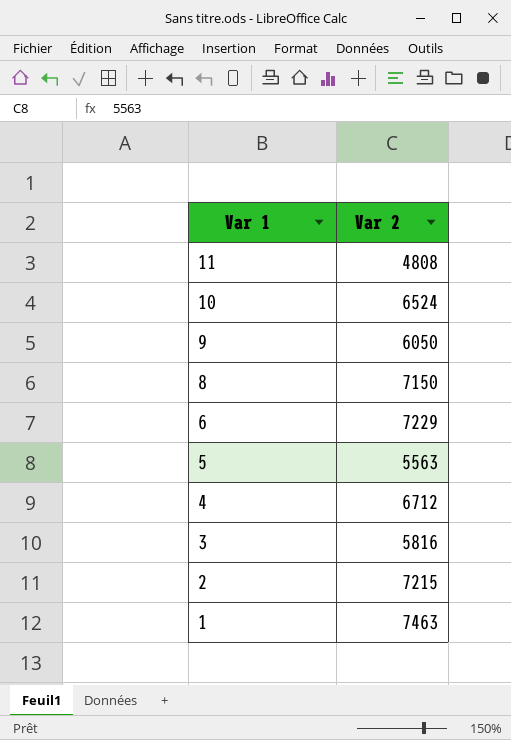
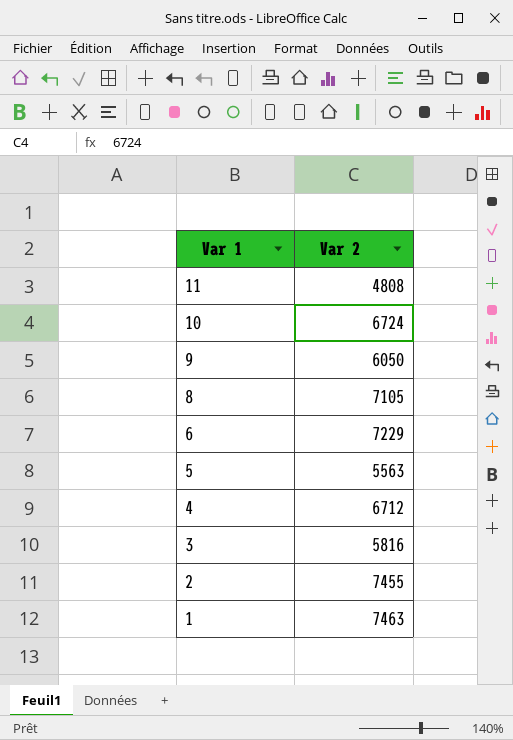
10 | Var 2: 6524 -> 6724
8 | Var 2: 7150 -> 7105
2 | Var 2: 7215 -> 7455

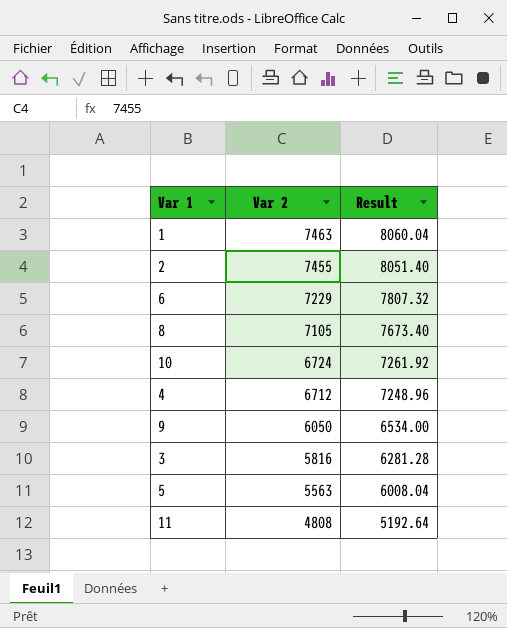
row order: Var 1 descending -> Var 2 descending
column Result | formula: none -> [Var 2] * 1.08

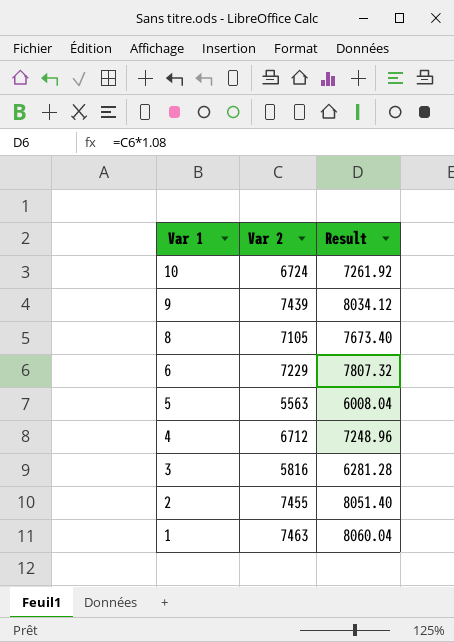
row order: Var 2 descending -> Var 1 descending
row 11: 4808 | 5192.64 -> none
9 | Var 2: 6050 -> 7439
9 | Result: 6534.00 -> 8034.12

